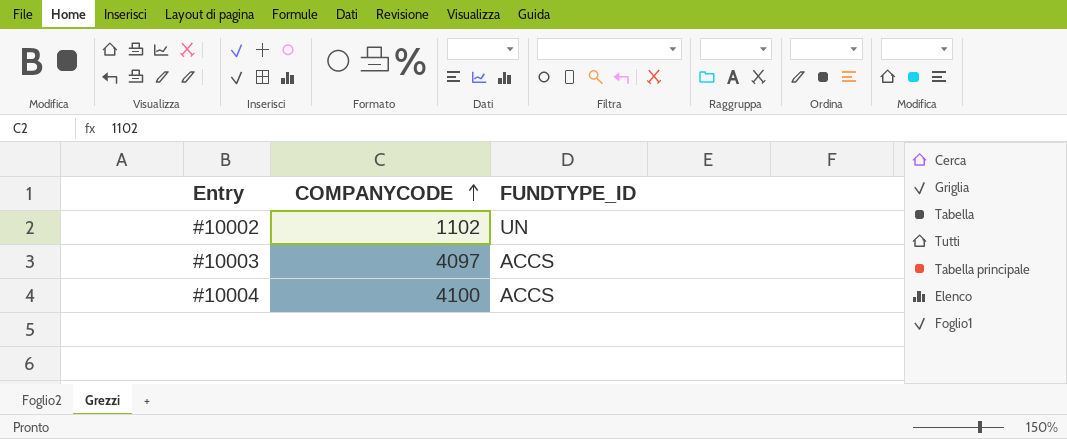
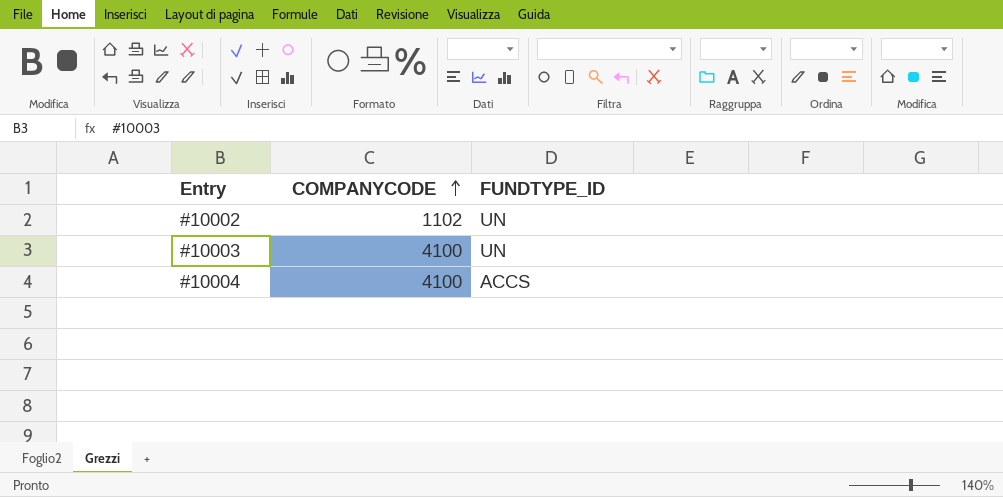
#10003 | COMPANYCODE: 4097 -> 4100
#10003 | FUNDTYPE_ID: ACCS -> UN

